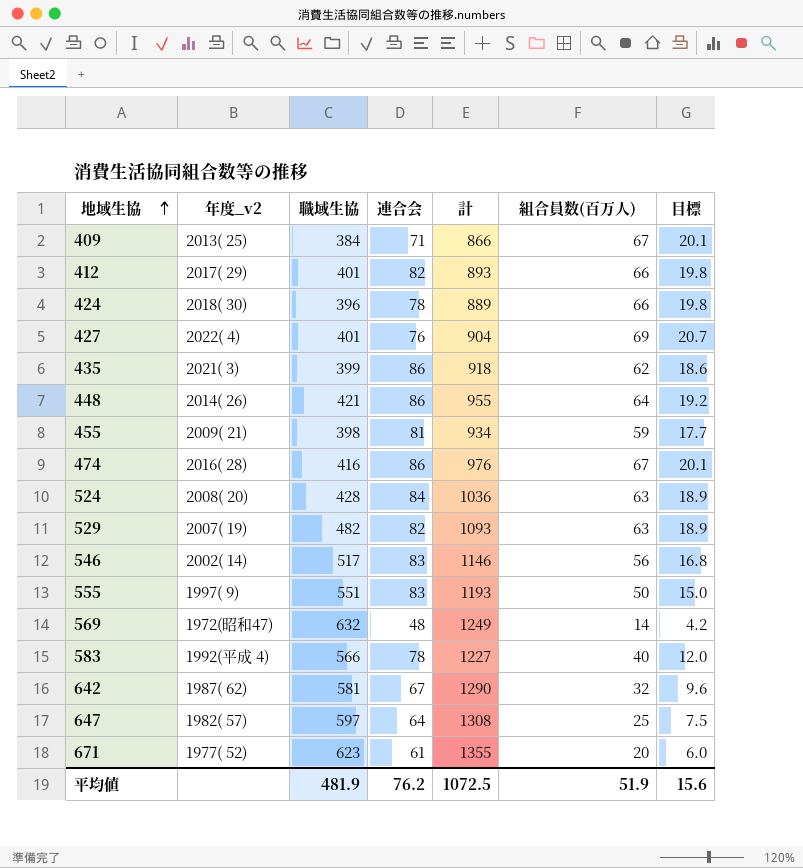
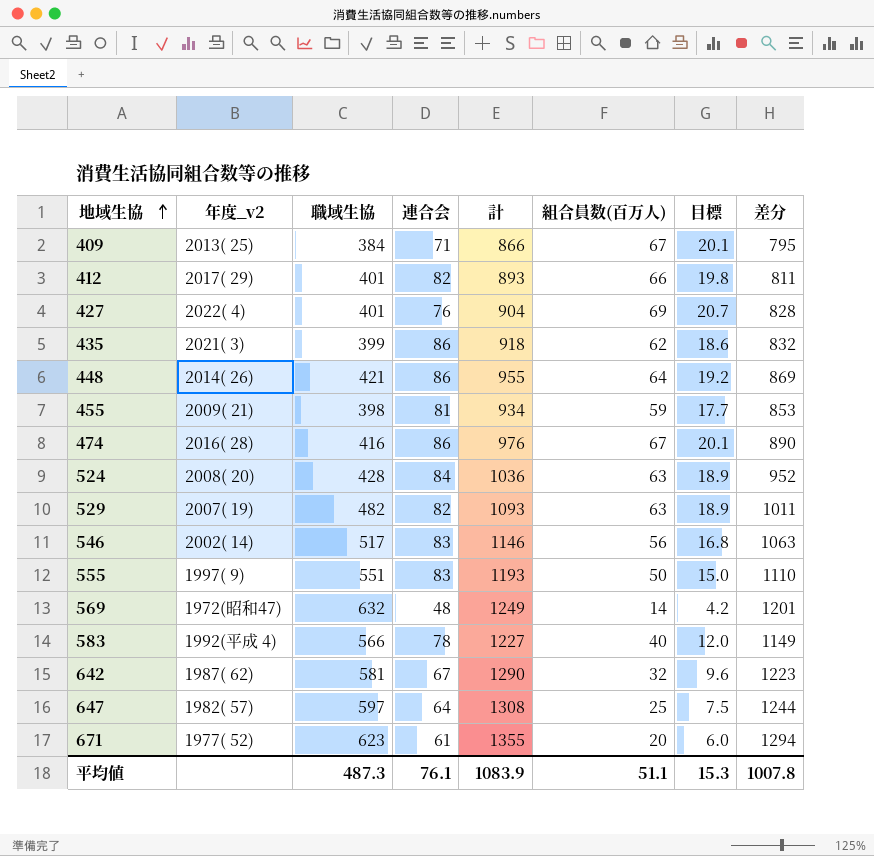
column 差分 | formula: none -> [計] - [連合会]
row 424: 2018( 30) | 396 | 78 | 889 | 66 | 19.8 -> none
平均値 | 職域生協: 481.9 -> 487.3
平均値 | 連合会: 76.2 -> 76.1
平均値 | 計: 1072.5 -> 1083.9
平均値 | 組合員数(百万人): 51.9 -> 51.1
平均値 | 目標: 15.6 -> 15.3

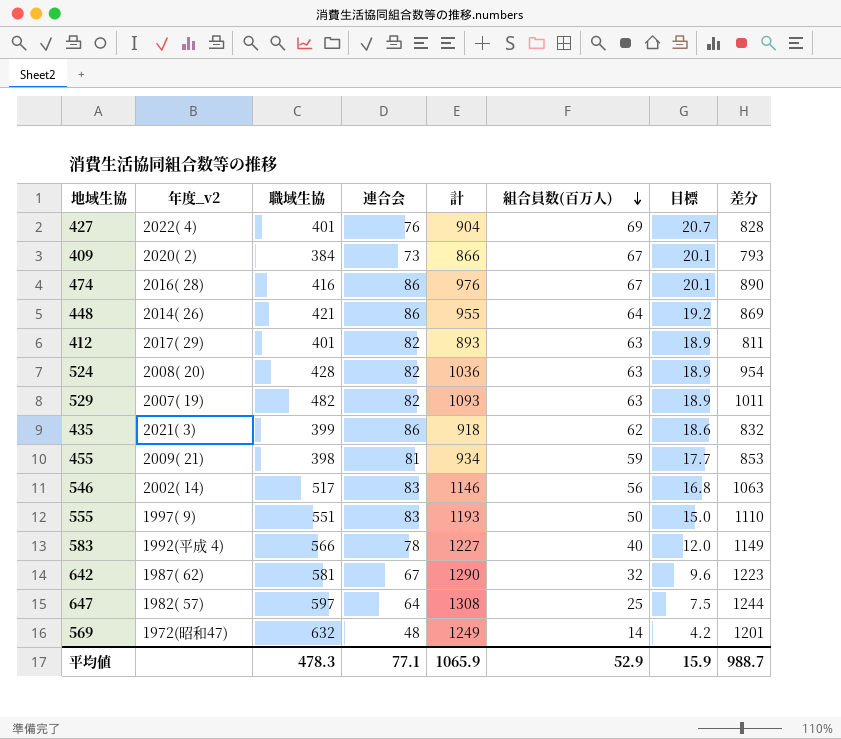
row order: 地域生協 ascending -> 組合員数(百万人) descending
row 671: 1977( 52) | 623 | 61 | 1355 | 20 | 6.0 | 1294 -> none
409 | 年度_v2: 2013( 25) -> 2020( 2)
409 | 連合会: 71 -> 73
409 | 差分: 795 -> 793
412 | 組合員数(百万人): 66 -> 63
412 | 目標: 19.8 -> 18.9
524 | 連合会: 84 -> 82
524 | 差分: 952 -> 954
平均値 | 職域生協: 487.3 -> 478.3
平均値 | 連合会: 76.1 -> 77.1
平均値 | 計: 1083.9 -> 1065.9
平均値 | 組合員数(百万人): 51.1 -> 52.9
平均値 | 目標: 15.3 -> 15.9
平均値 | 差分: 1007.8 -> 988.7

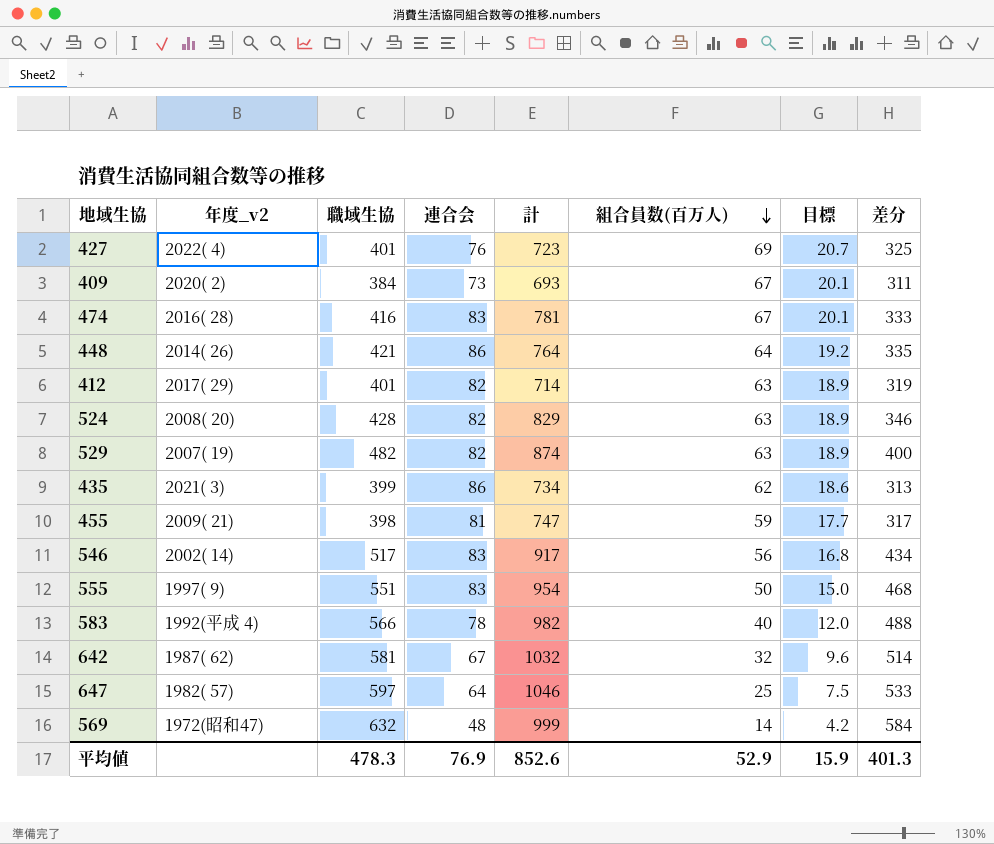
column 差分 | formula: [計] - [連合会] -> [職域生協] - [連合会]
427 | 計: 904 -> 723
409 | 計: 866 -> 693
474 | 連合会: 86 -> 83
474 | 計: 976 -> 781
448 | 計: 955 -> 764
412 | 計: 893 -> 714
524 | 計: 1036 -> 829
529 | 計: 1093 -> 874
435 | 計: 918 -> 734
455 | 計: 934 -> 747
546 | 計: 1146 -> 917
555 | 計: 1193 -> 954
583 | 計: 1227 -> 982
642 | 計: 1290 -> 1032
647 | 計: 1308 -> 1046
569 | 計: 1249 -> 999
平均値 | 連合会: 77.1 -> 76.9
平均値 | 計: 1065.9 -> 852.6
平均値 | 差分: 988.7 -> 401.3

